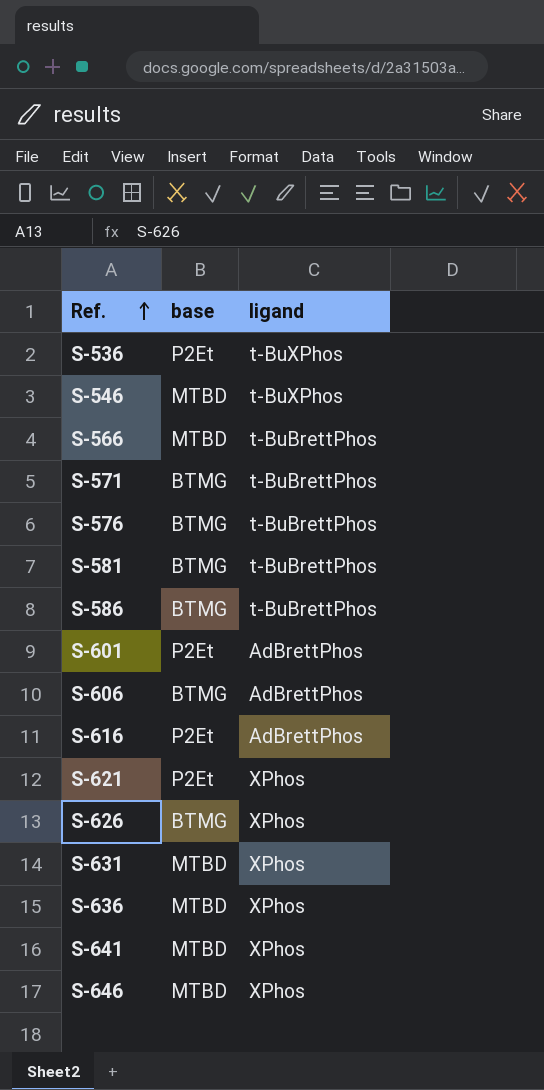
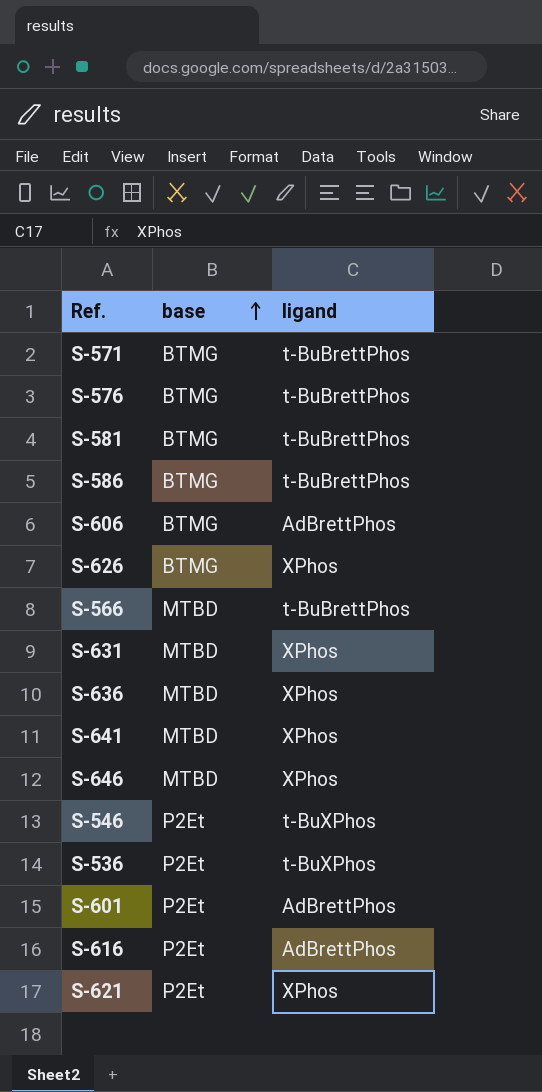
row order: Ref. ascending -> base ascending
S-546 | base: MTBD -> P2Et

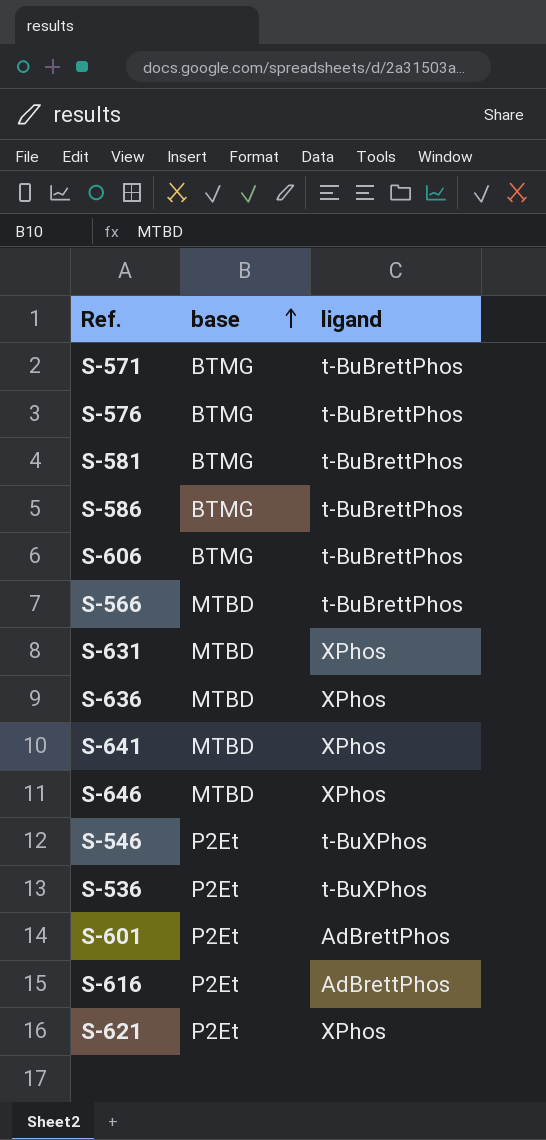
row S-626: BTMG | XPhos -> none
S-606 | ligand: AdBrettPhos -> t-BuBrettPhos

